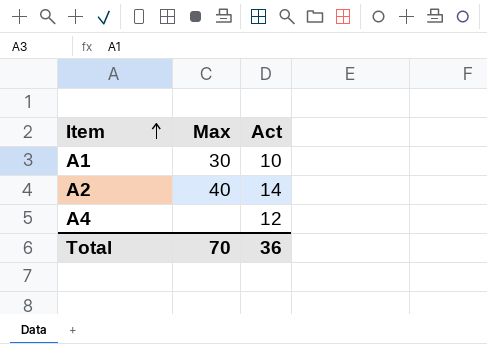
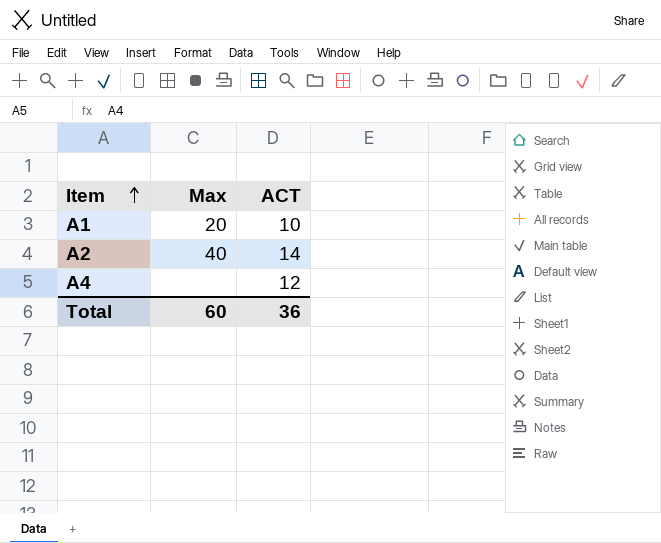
column name: Act -> ACT
A1 | Max: 30 -> 20
Total | Max: 70 -> 60

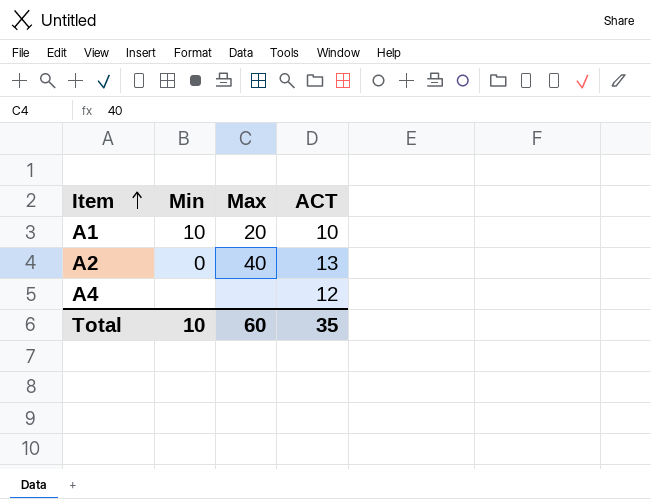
column Min | position: none -> 2
A2 | ACT: 14 -> 13
Total | ACT: 36 -> 35

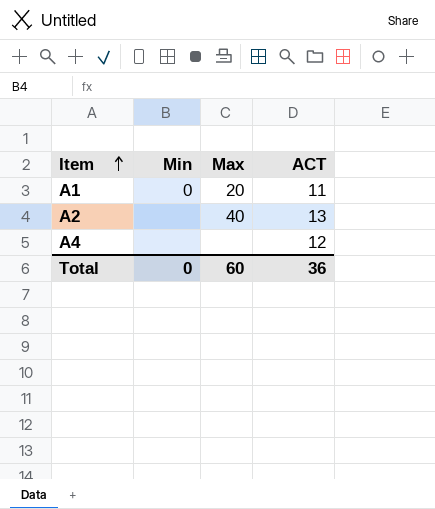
A1 | Min: 10 -> 0
A1 | ACT: 10 -> 11
A2 | Min: 0 -> none
Total | Min: 10 -> 0
Total | ACT: 35 -> 36

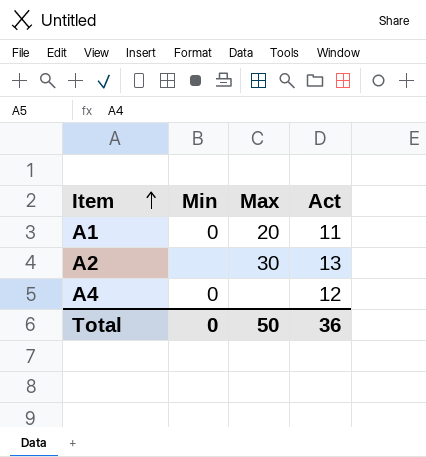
column name: ACT -> Act
A2 | Max: 40 -> 30
A4 | Min: none -> 0
Total | Max: 60 -> 50

